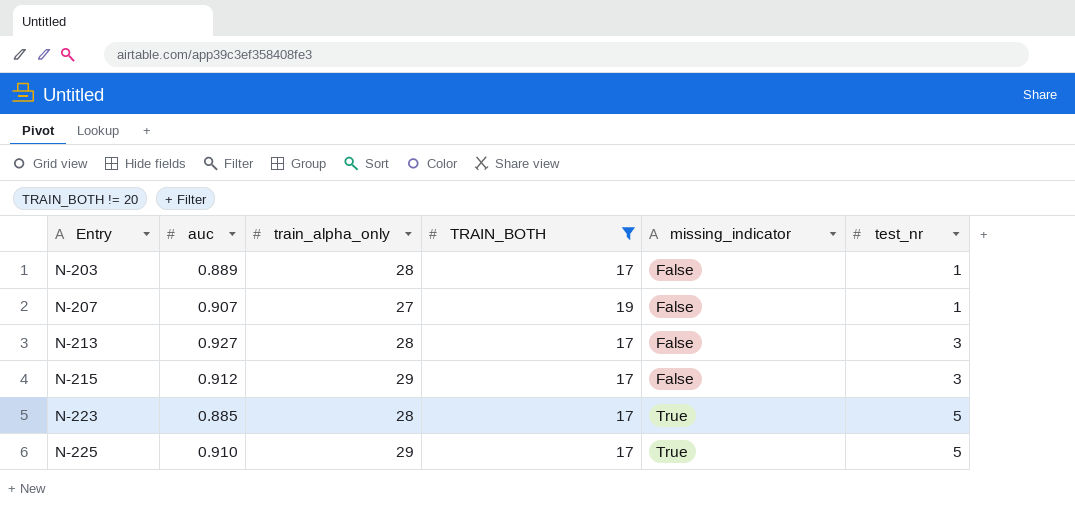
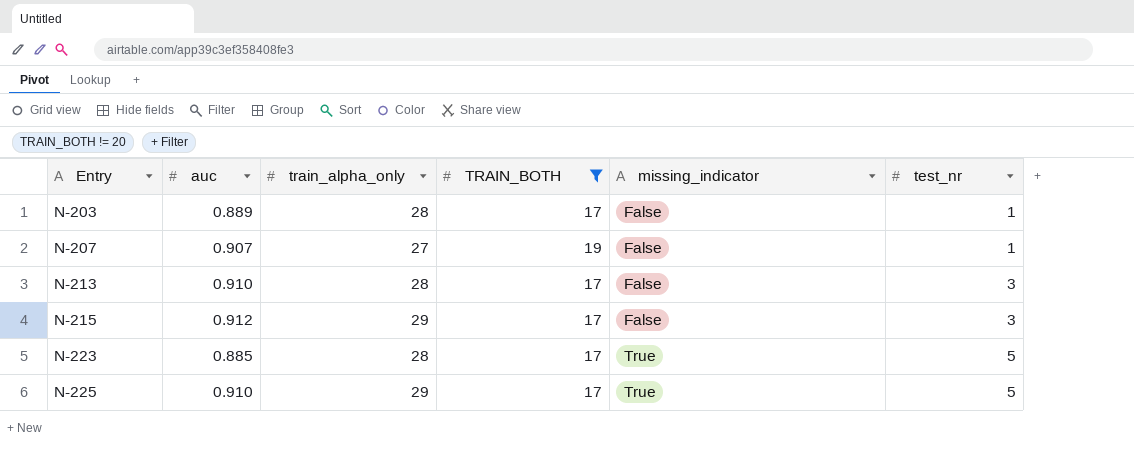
N-213 | auc: 0.927 -> 0.910

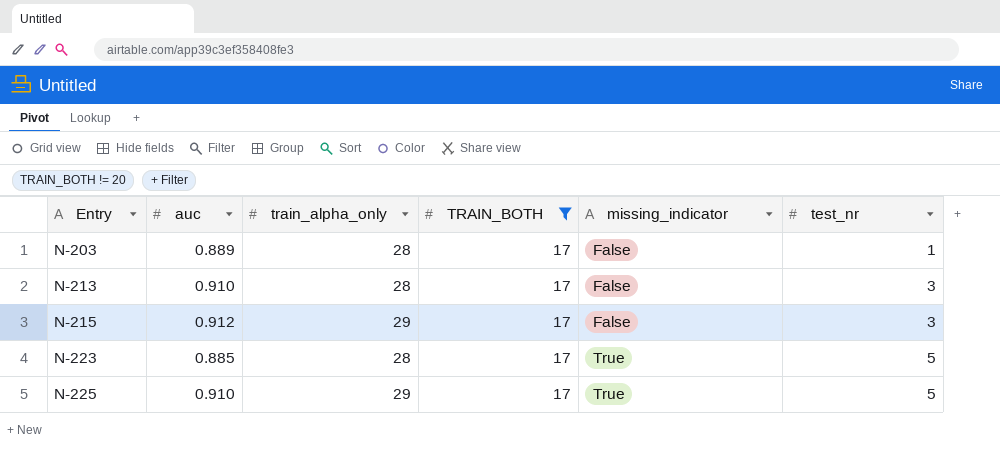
row N-207: 0.907 | 27 | 19 | False | 1 -> none

